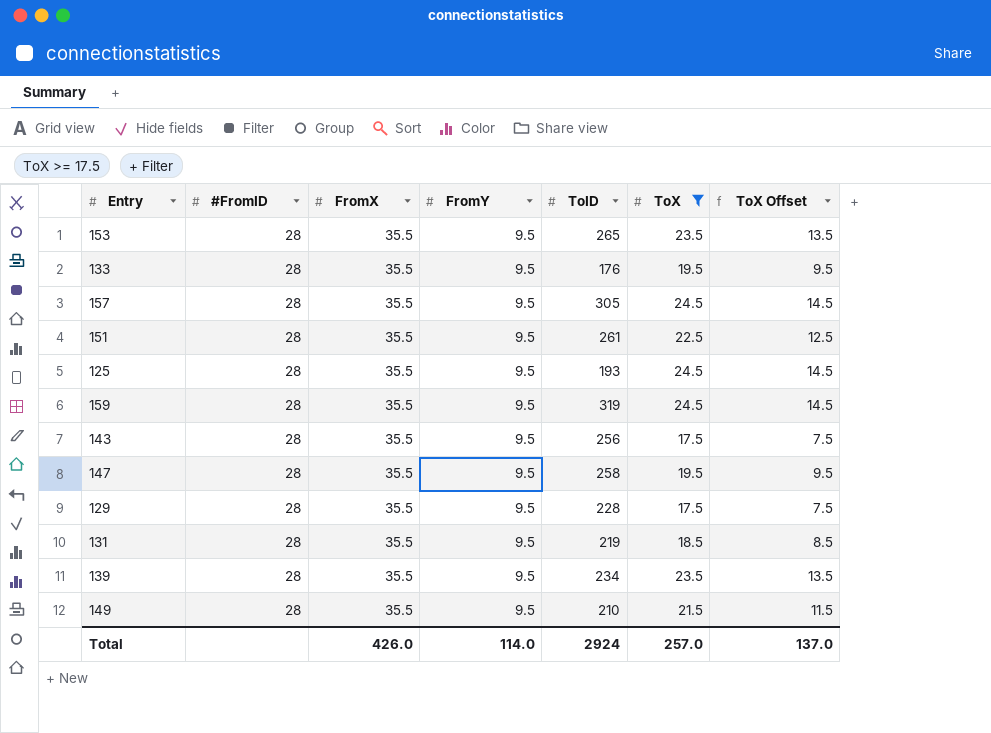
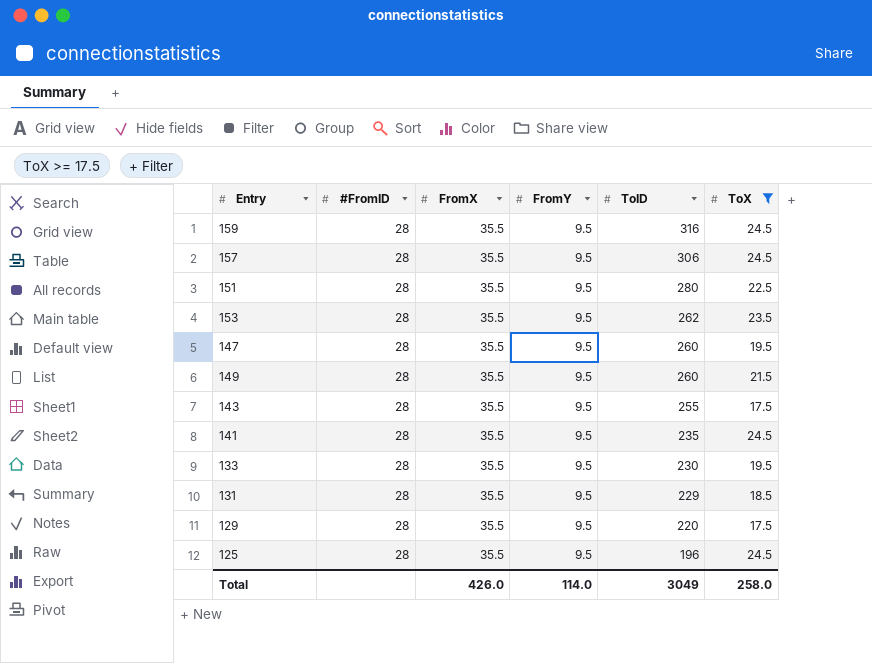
row order: none -> ToID descending
column ToX Offset | formula: [ToX] - 10 -> none
row 139: 28 | 35.5 | 9.5 | 234 | 23.5 | 13.5 -> none
159 | ToID: 319 -> 316
157 | ToID: 305 -> 306
151 | ToID: 261 -> 280
153 | ToID: 265 -> 262
147 | ToID: 258 -> 260
149 | ToID: 210 -> 260
143 | ToID: 256 -> 255
row 141: none -> 28 | 35.5 | 9.5 | 235 | 24.5
133 | ToID: 176 -> 230
131 | ToID: 219 -> 229
129 | ToID: 228 -> 220
125 | ToID: 193 -> 196
Total | ToID: 2924 -> 3049
Total | ToX: 257.0 -> 258.0

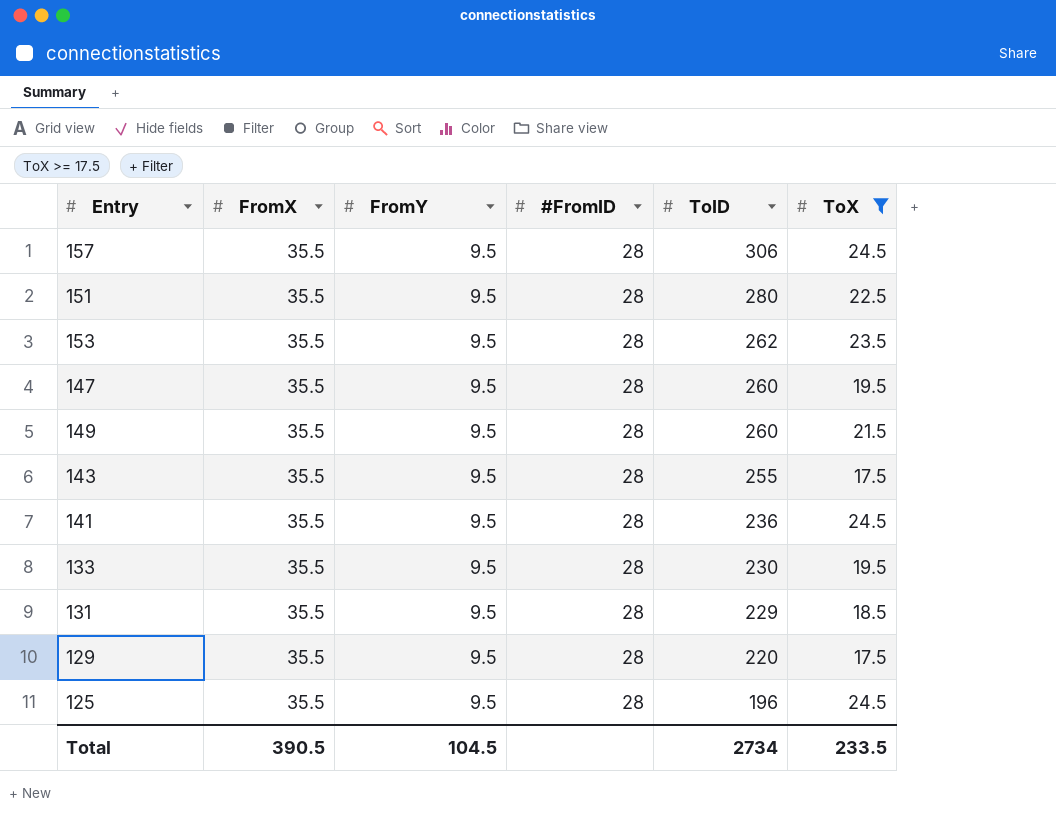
column #FromID | position: 2 -> 4
row 159: 28 | 35.5 | 9.5 | 316 | 24.5 -> none
141 | ToID: 235 -> 236
Total | FromX: 426.0 -> 390.5
Total | FromY: 114.0 -> 104.5
Total | ToID: 3049 -> 2734
Total | ToX: 258.0 -> 233.5

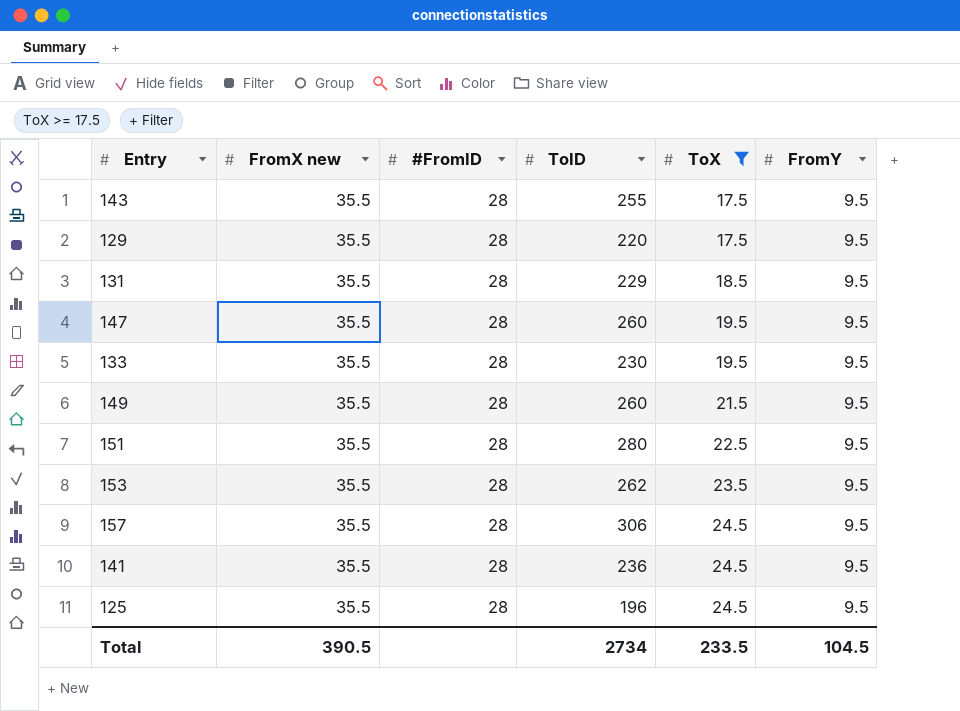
row order: ToID descending -> ToX ascending
column name: FromX -> FromX new
column FromY | position: 3 -> 6

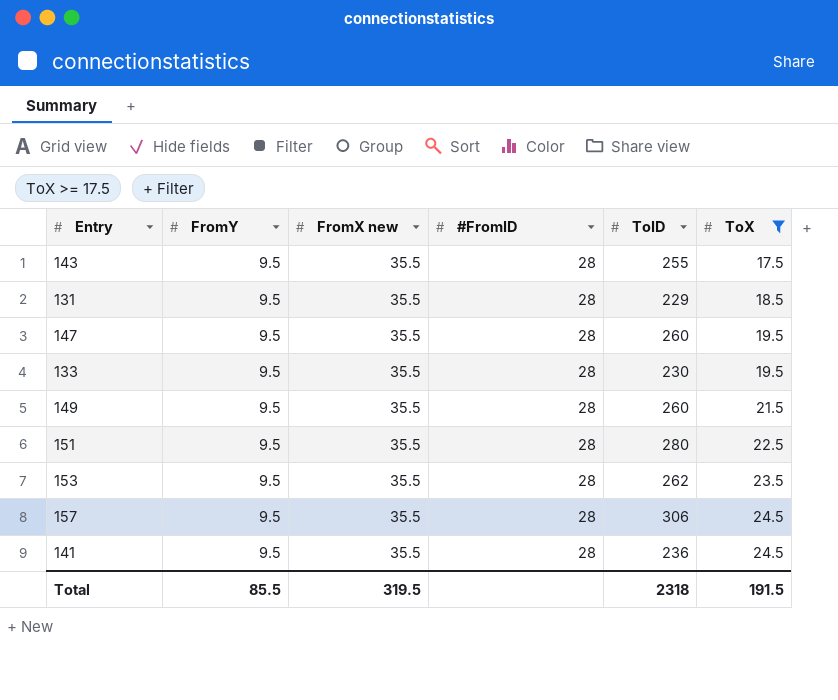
column FromY | position: 6 -> 2
row 129: 35.5 | 28 | 220 | 17.5 | 9.5 -> none
row 125: 35.5 | 28 | 196 | 24.5 | 9.5 -> none
Total | FromY: 104.5 -> 85.5
Total | FromX new: 390.5 -> 319.5
Total | ToID: 2734 -> 2318
Total | ToX: 233.5 -> 191.5

